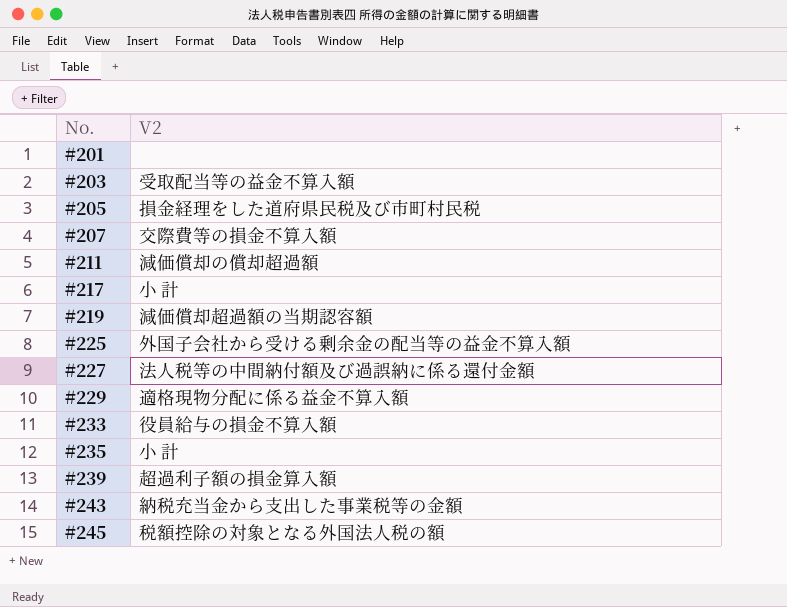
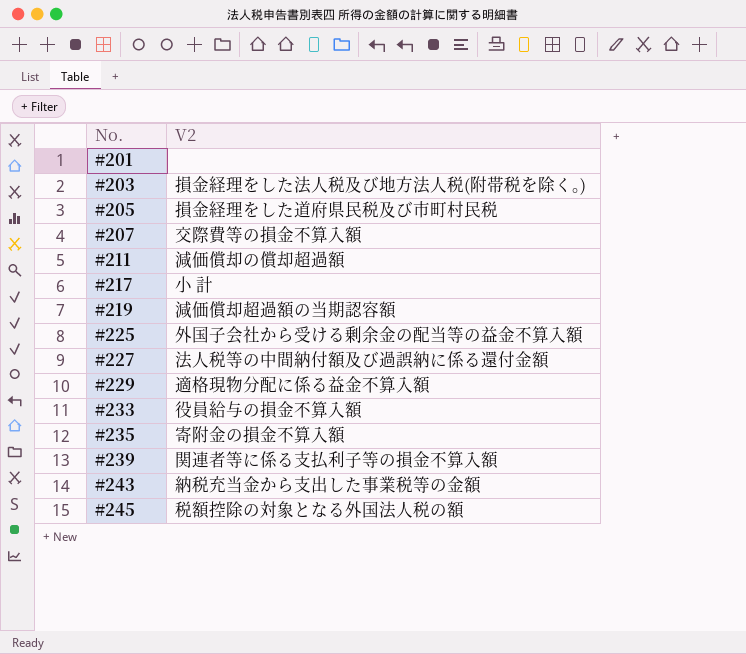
#203 | V2: 受取配当等の益金不算入額 -> 損金経理をした法人税及び地方法人税(附帯税を除く｡)
#235 | V2: 小 計 -> 寄附金の損金不算入額
#239 | V2: 超過利子額の損金算入額 -> 関連者等に係る支払利子等の損金不算入額

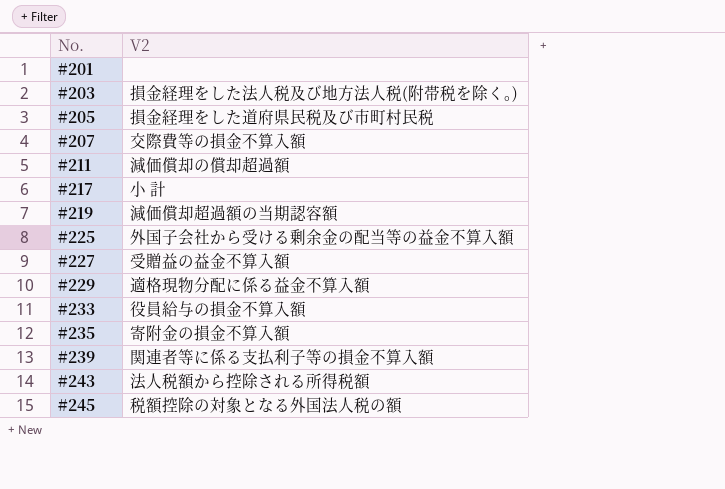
#227 | V2: 法人税等の中間納付額及び過誤納に係る還付金額 -> 受贈益の益金不算入額
#243 | V2: 納税充当金から支出した事業税等の金額 -> 法人税額から控除される所得税額

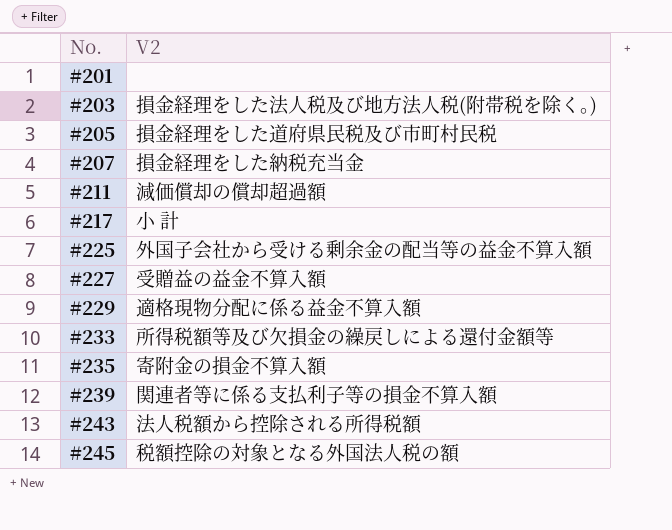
row #219: 減価償却超過額の当期認容額 -> none
#207 | V2: 交際費等の損金不算入額 -> 損金経理をした納税充当金
#233 | V2: 役員給与の損金不算入額 -> 所得税額等及び欠損金の繰戻しによる還付金額等

